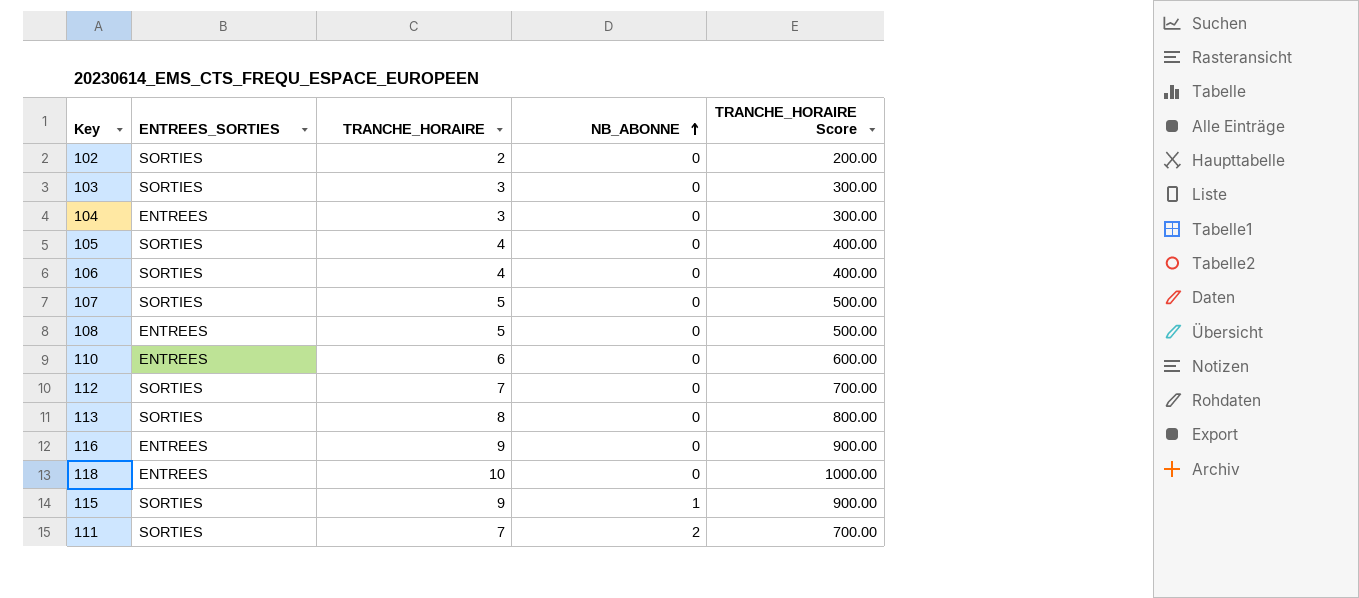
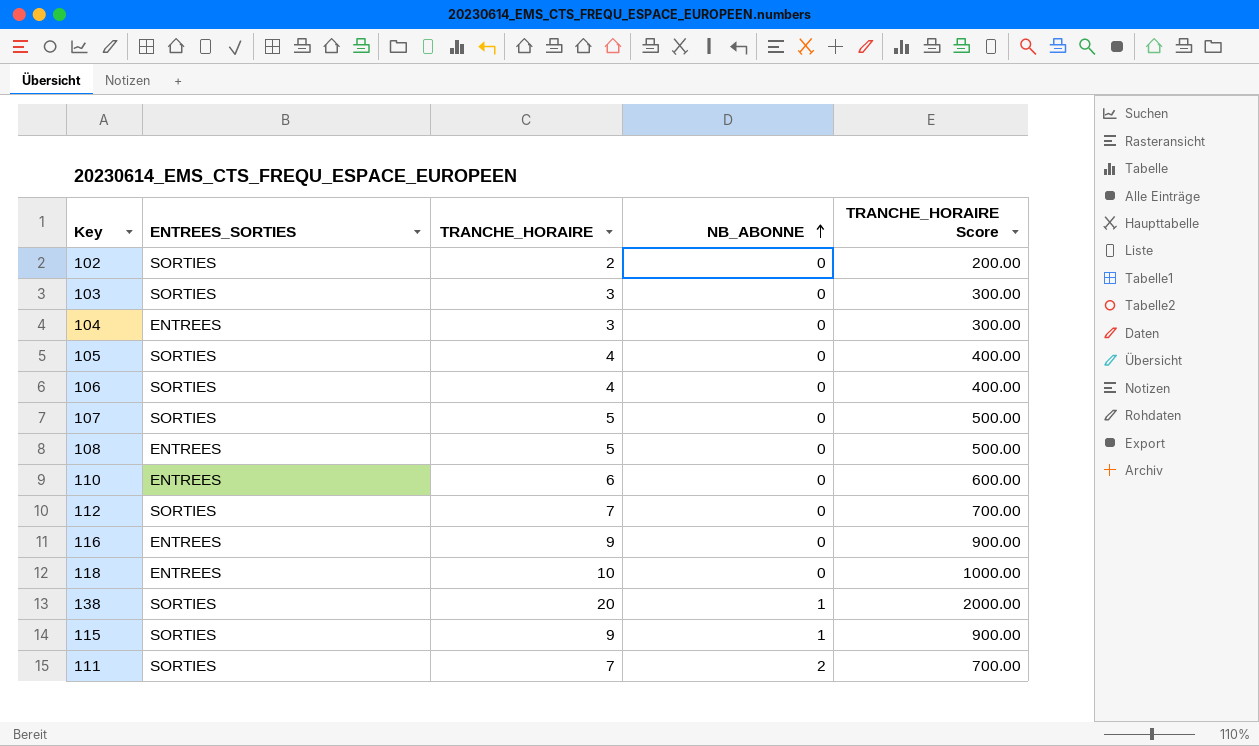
row 113: SORTIES | 8 | 0 | 800.00 -> none
row 138: none -> SORTIES | 20 | 1 | 2000.00

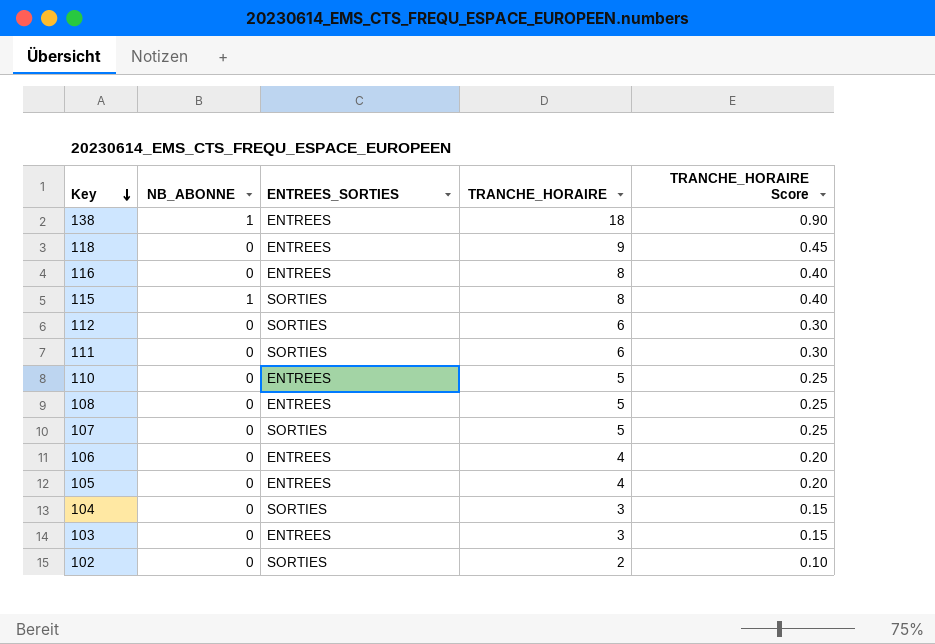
row order: NB_ABONNE ascending -> Key descending
column NB_ABONNE | position: 4 -> 2
column TRANCHE_HORAIRE Score | formula: [TRANCHE_HORAIRE] * 100 -> [TRANCHE_HORAIRE] * 0.05
138 | ENTREES_SORTIES: SORTIES -> ENTREES
138 | TRANCHE_HORAIRE: 20 -> 18
118 | TRANCHE_HORAIRE: 10 -> 9
116 | TRANCHE_HORAIRE: 9 -> 8
115 | TRANCHE_HORAIRE: 9 -> 8
112 | TRANCHE_HORAIRE: 7 -> 6
111 | NB_ABONNE: 2 -> 0
111 | TRANCHE_HORAIRE: 7 -> 6
110 | TRANCHE_HORAIRE: 6 -> 5
106 | ENTREES_SORTIES: SORTIES -> ENTREES
105 | ENTREES_SORTIES: SORTIES -> ENTREES
104 | ENTREES_SORTIES: ENTREES -> SORTIES
103 | ENTREES_SORTIES: SORTIES -> ENTREES

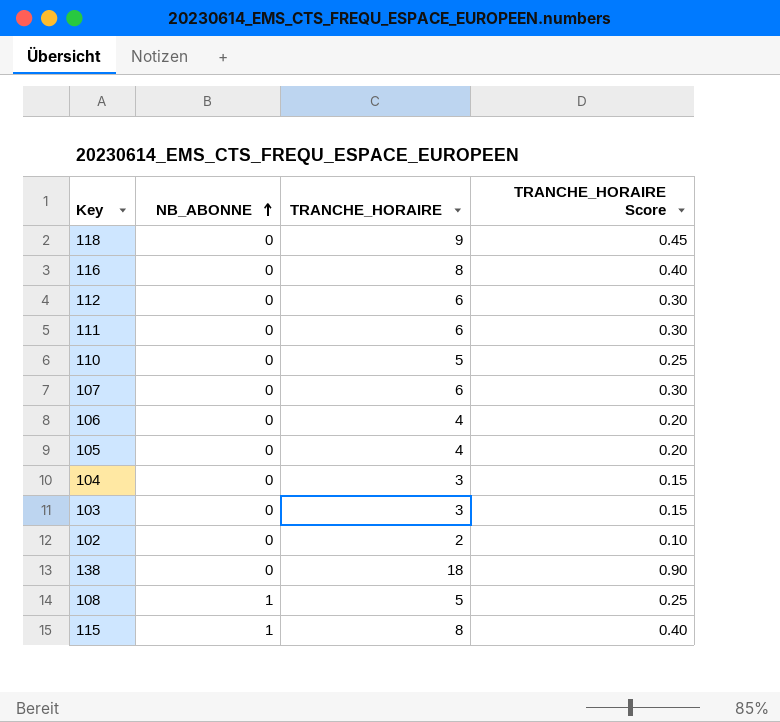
row order: Key descending -> NB_ABONNE ascending
column ENTREES_SORTIES | position: 3 -> none
107 | TRANCHE_HORAIRE: 5 -> 6
107 | TRANCHE_HORAIRE Score: 0.25 -> 0.30
138 | NB_ABONNE: 1 -> 0
108 | NB_ABONNE: 0 -> 1

